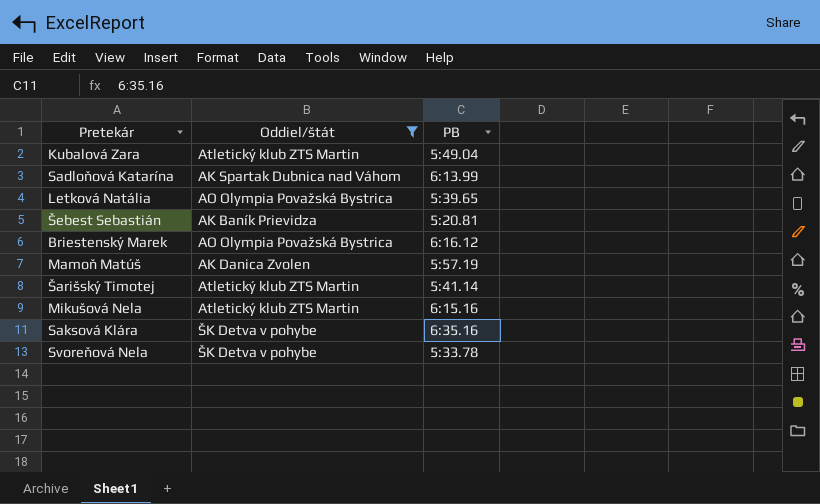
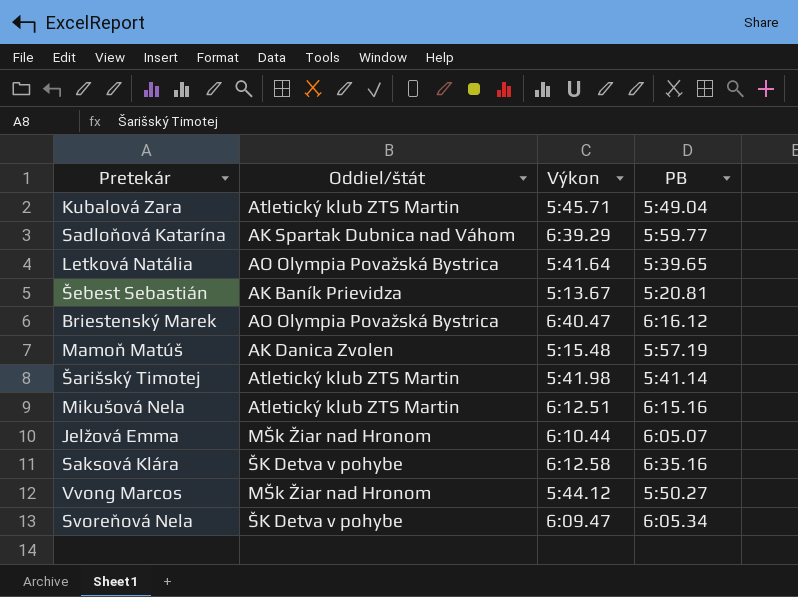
filter: Oddiel/štát != MŠk Žiar nad Hronom -> none
column Výkon | position: none -> 3
Sadloňová Katarína | PB: 6:13.99 -> 5:59.77
Svoreňová Nela | PB: 5:33.78 -> 6:05.34

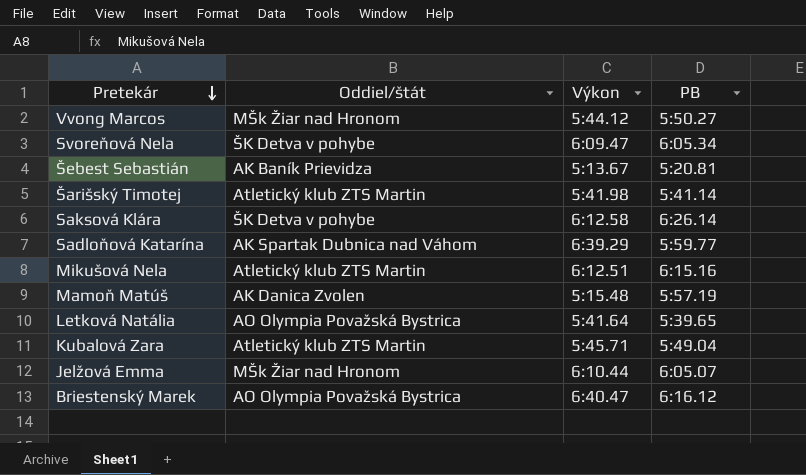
row order: none -> Pretekár descending
Saksová Klára | PB: 6:35.16 -> 6:26.14

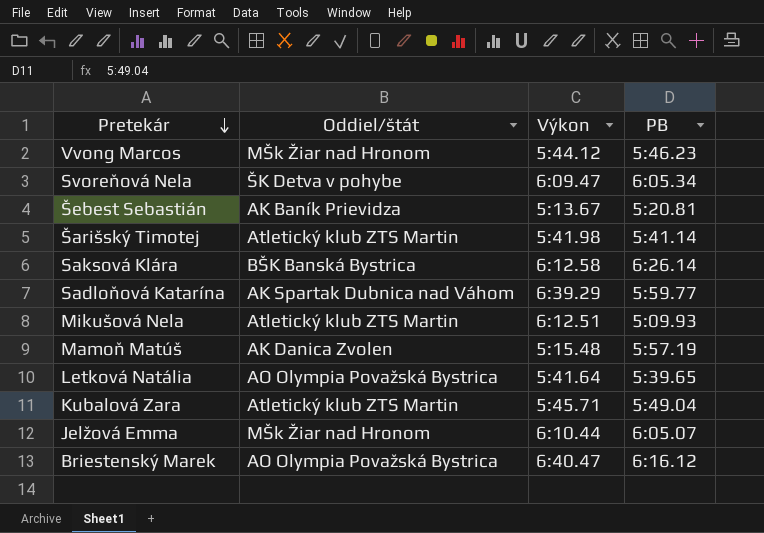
Vvong Marcos | PB: 5:50.27 -> 5:46.23
Saksová Klára | Oddiel/štát: ŠK Detva v pohybe -> BŠK Banská Bystrica
Mikušová Nela | PB: 6:15.16 -> 5:09.93

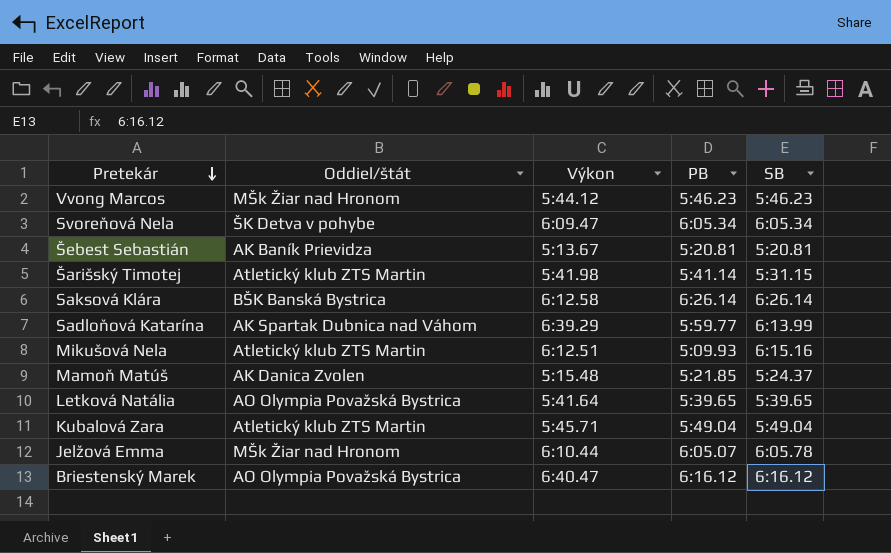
column SB | position: none -> 5
Mamoň Matúš | PB: 5:57.19 -> 5:21.85

